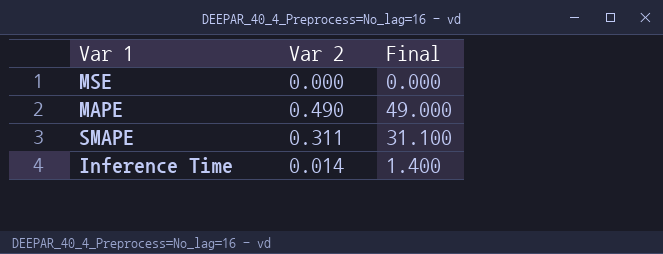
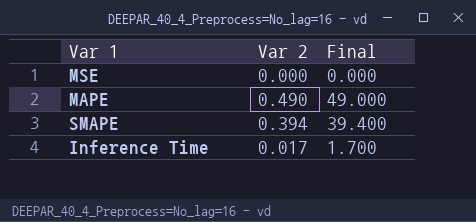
SMAPE | Var 2: 0.311 -> 0.394
SMAPE | Final: 31.100 -> 39.400
Inference Time | Var 2: 0.014 -> 0.017
Inference Time | Final: 1.400 -> 1.700

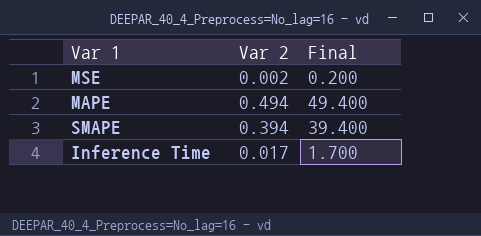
MSE | Var 2: 0.000 -> 0.002
MSE | Final: 0.000 -> 0.200
MAPE | Var 2: 0.490 -> 0.494
MAPE | Final: 49.000 -> 49.400

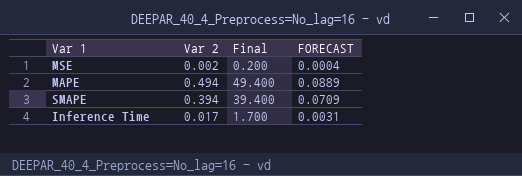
column FORECAST | formula: none -> [Var 2] * 0.18

